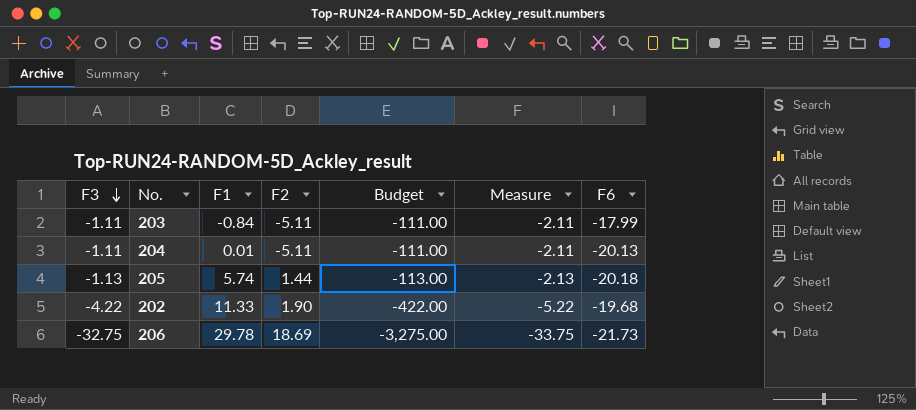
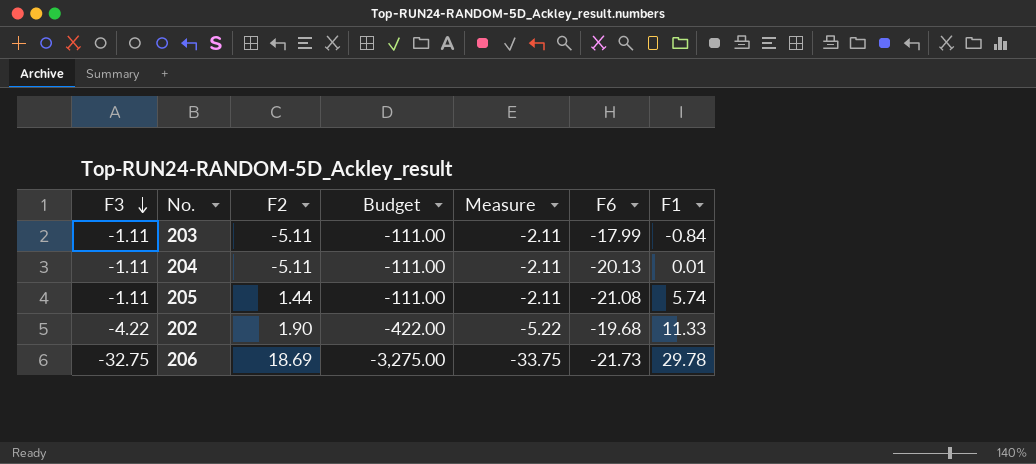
column F1 | position: 3 -> 7
205 | F3: -1.13 -> -1.11
205 | Budget: -113.00 -> -111.00
205 | Measure: -2.13 -> -2.11
205 | F6: -20.18 -> -21.08

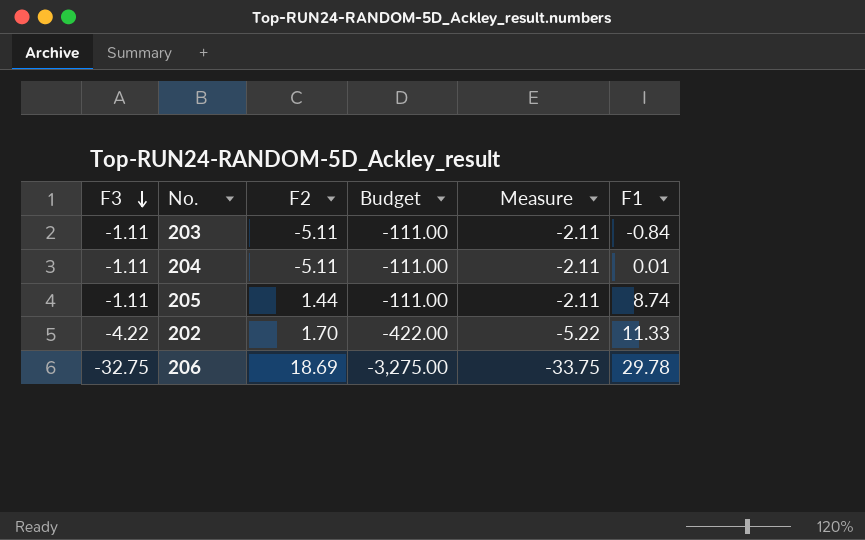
column F6 | position: 6 -> none
205 | F1: 5.74 -> 8.74
202 | F2: 1.90 -> 1.70

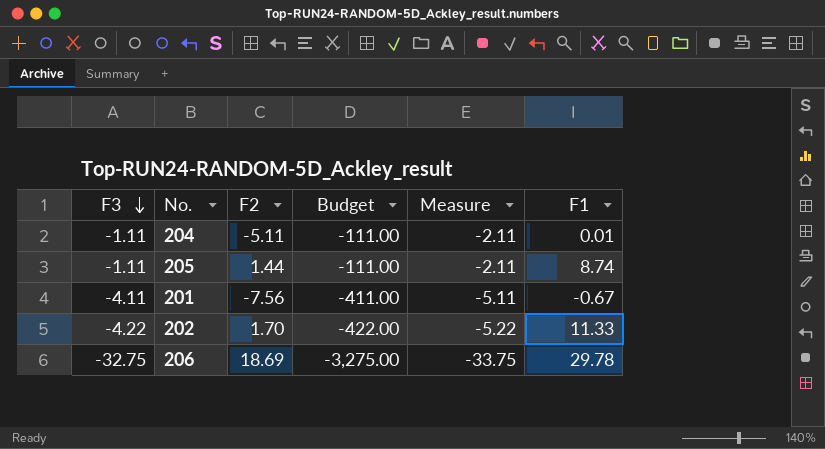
row 203: -1.11 | -5.11 | -111.00 | -2.11 | -0.84 -> none
row 201: none -> -4.11 | -7.56 | -411.00 | -5.11 | -0.67

